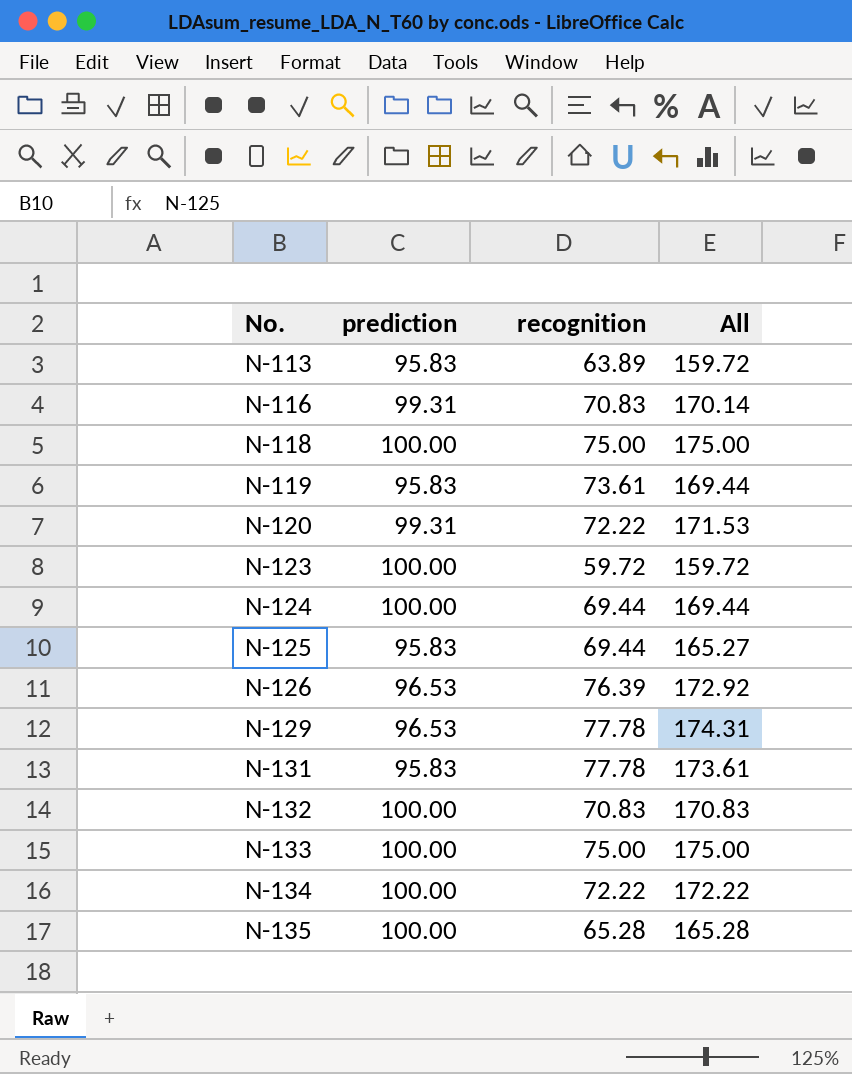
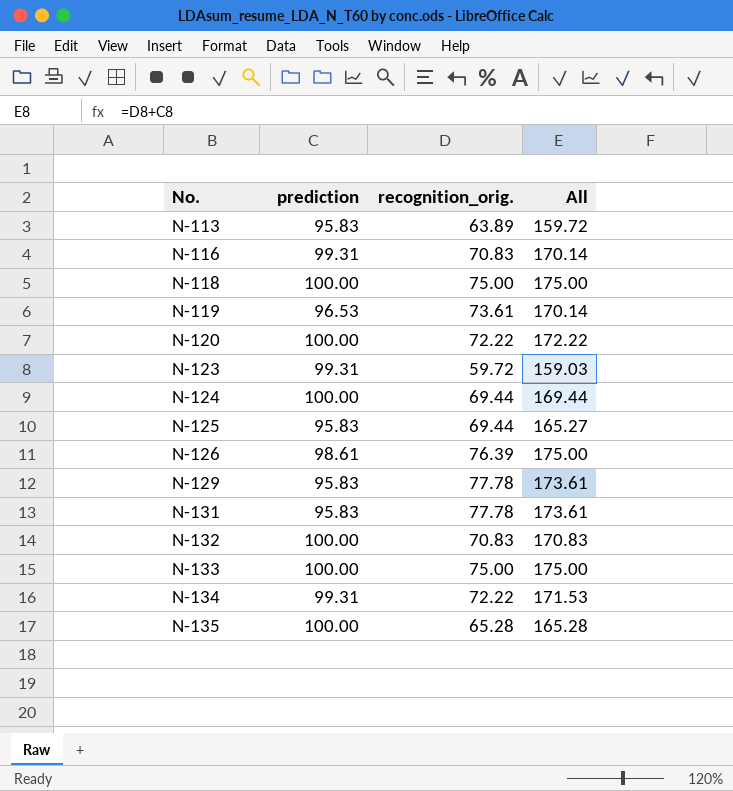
column name: recognition -> recognition_orig.
N-119 | prediction: 95.83 -> 96.53
N-119 | All: 169.44 -> 170.14
N-120 | prediction: 99.31 -> 100.00
N-120 | All: 171.53 -> 172.22
N-123 | prediction: 100.00 -> 99.31
N-123 | All: 159.72 -> 159.03
N-126 | prediction: 96.53 -> 98.61
N-126 | All: 172.92 -> 175.00
N-129 | prediction: 96.53 -> 95.83
N-129 | All: 174.31 -> 173.61
N-134 | prediction: 100.00 -> 99.31
N-134 | All: 172.22 -> 171.53

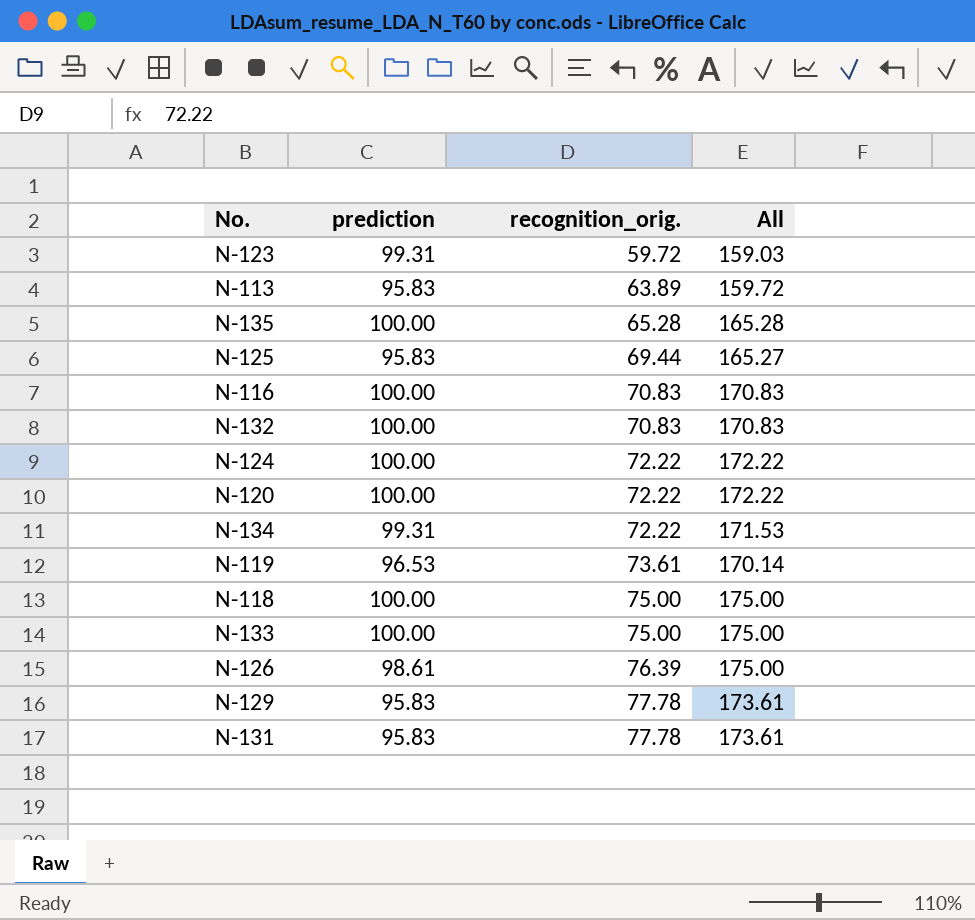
row order: No. ascending -> recognition_orig. ascending
N-116 | prediction: 99.31 -> 100.00
N-116 | All: 170.14 -> 170.83
N-124 | recognition_orig.: 69.44 -> 72.22
N-124 | All: 169.44 -> 172.22

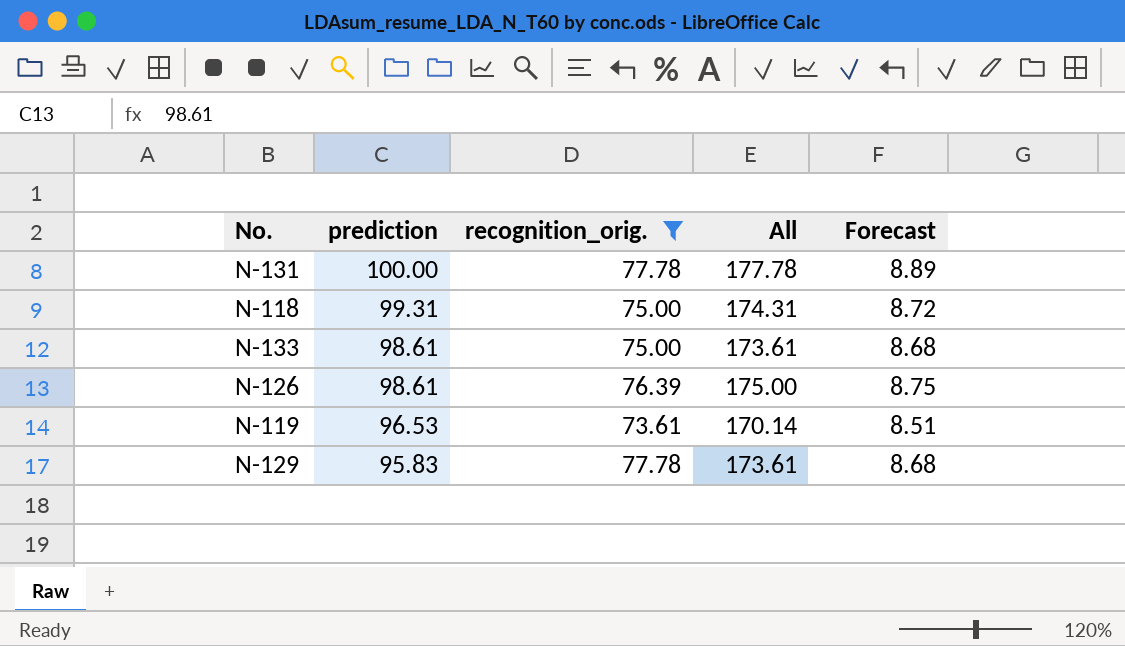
filter: none -> recognition_orig. >= 73.61
row order: recognition_orig. ascending -> prediction descending
column Forecast | formula: none -> [All] * 0.05
N-131 | prediction: 95.83 -> 100.00
N-131 | All: 173.61 -> 177.78
N-118 | prediction: 100.00 -> 99.31
N-118 | All: 175.00 -> 174.31
N-133 | prediction: 100.00 -> 98.61
N-133 | All: 175.00 -> 173.61

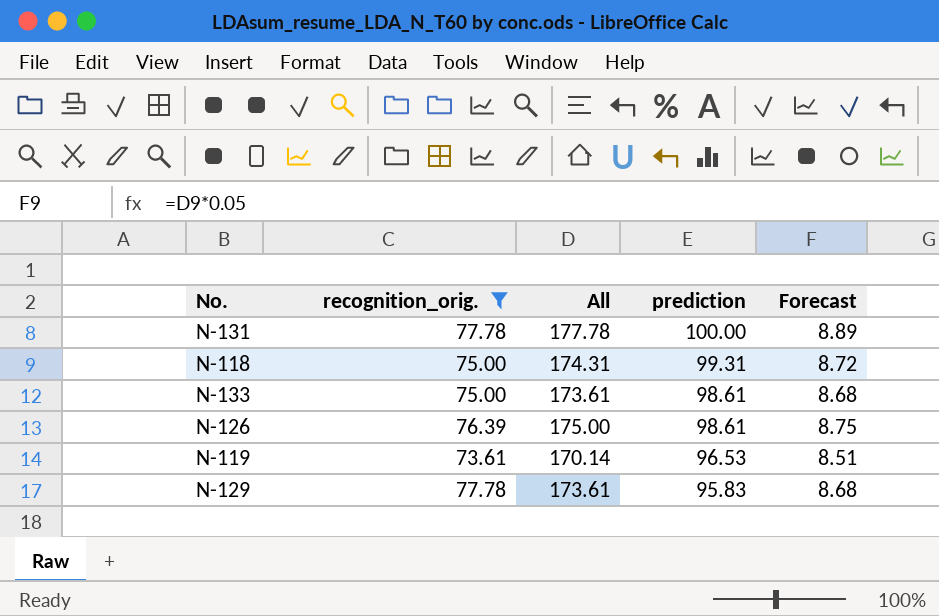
column prediction | position: 2 -> 4

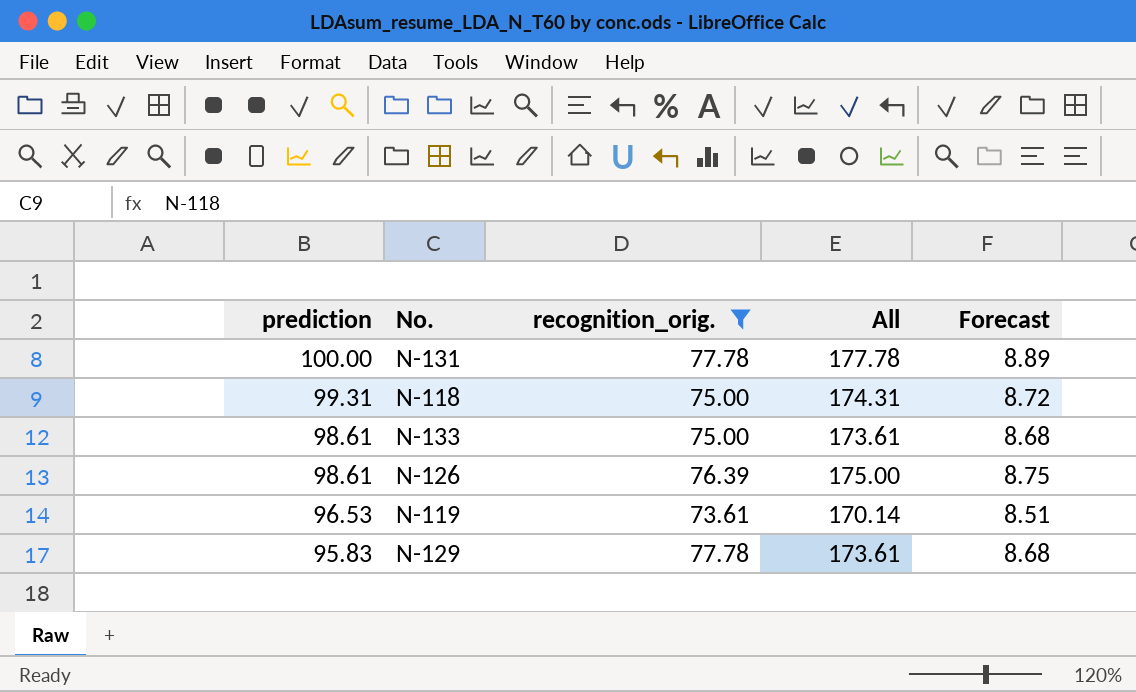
column prediction | position: 4 -> 1

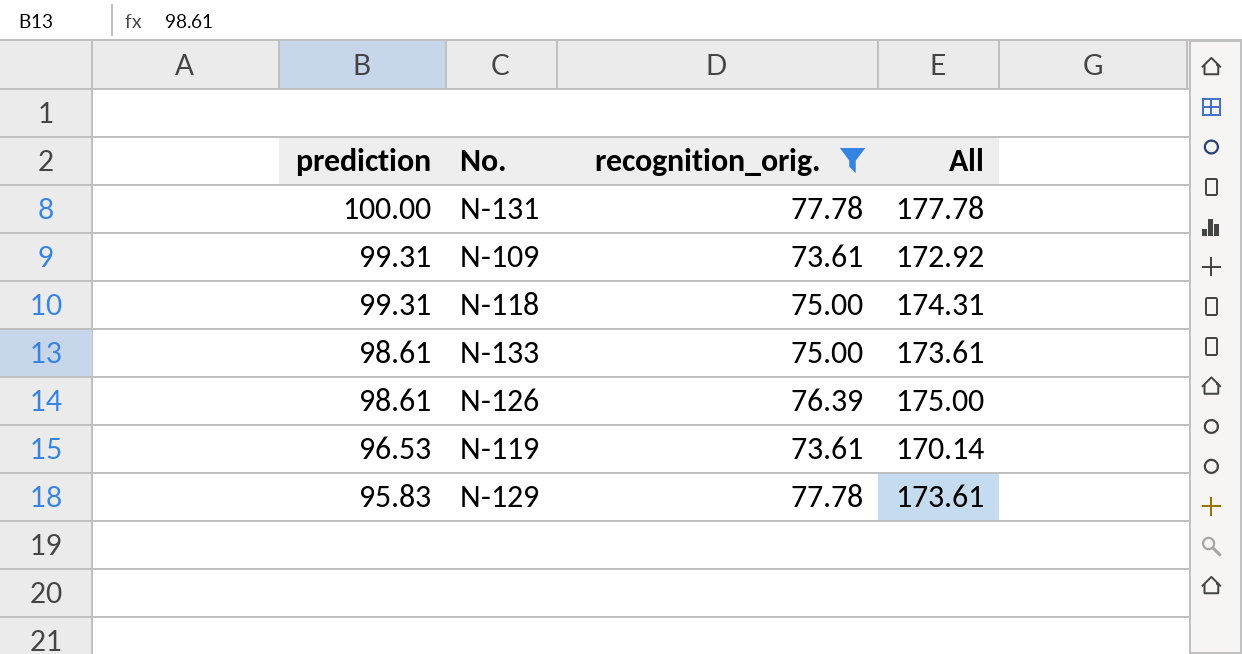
column Forecast | formula: [All] * 0.05 -> none
row N-109: none -> 99.31 | 73.61 | 172.92

